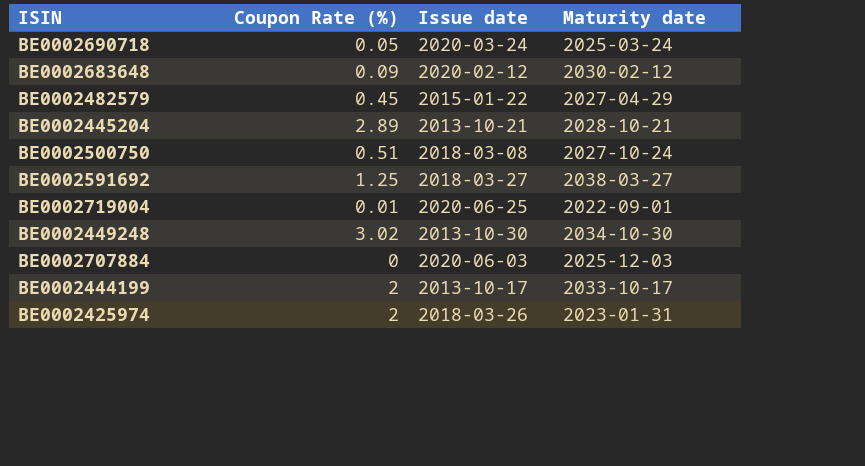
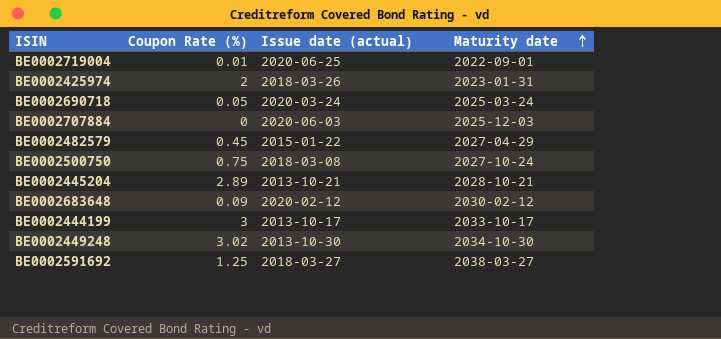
row order: none -> Maturity date ascending
column name: Issue date -> Issue date (actual)
BE0002500750 | Coupon Rate (%): 0.51 -> 0.75
BE0002444199 | Coupon Rate (%): 2 -> 3

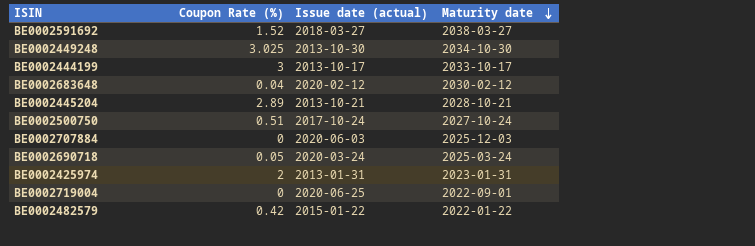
row order: Maturity date ascending -> Maturity date descending
BE0002591692 | Coupon Rate (%): 1.25 -> 1.52
BE0002449248 | Coupon Rate (%): 3.02 -> 3.025
BE0002683648 | Coupon Rate (%): 0.09 -> 0.04
BE0002500750 | Coupon Rate (%): 0.75 -> 0.51
BE0002500750 | Issue date (actual): 2018-03-08 -> 2017-10-24
BE0002425974 | Issue date (actual): 2018-03-26 -> 2013-01-31
BE0002719004 | Coupon Rate (%): 0.01 -> 0
BE0002482579 | Coupon Rate (%): 0.45 -> 0.42
BE0002482579 | Maturity date: 2027-04-29 -> 2022-01-22

